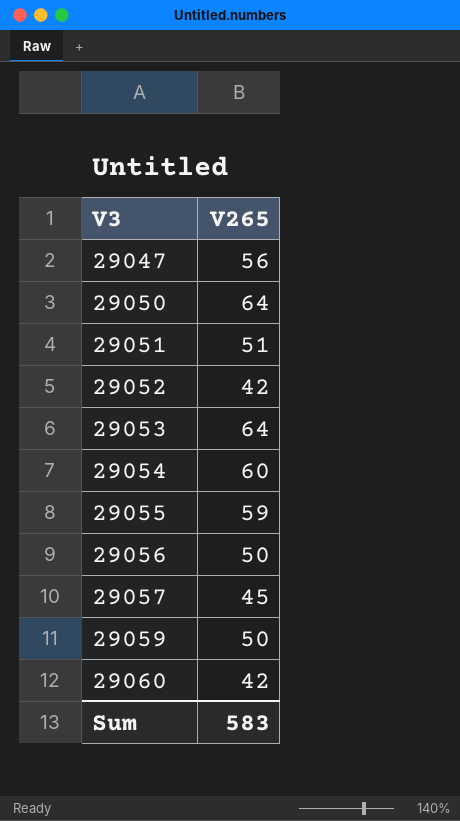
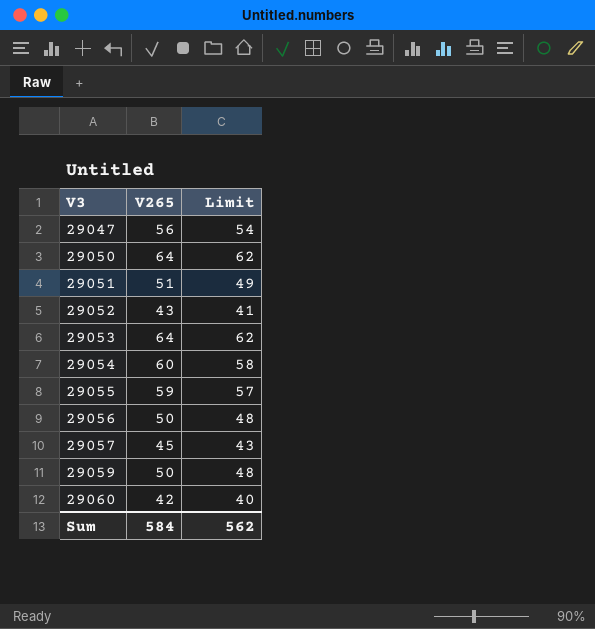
column Limit | formula: none -> [V265] - 2
29052 | V265: 42 -> 43
Sum | V265: 583 -> 584

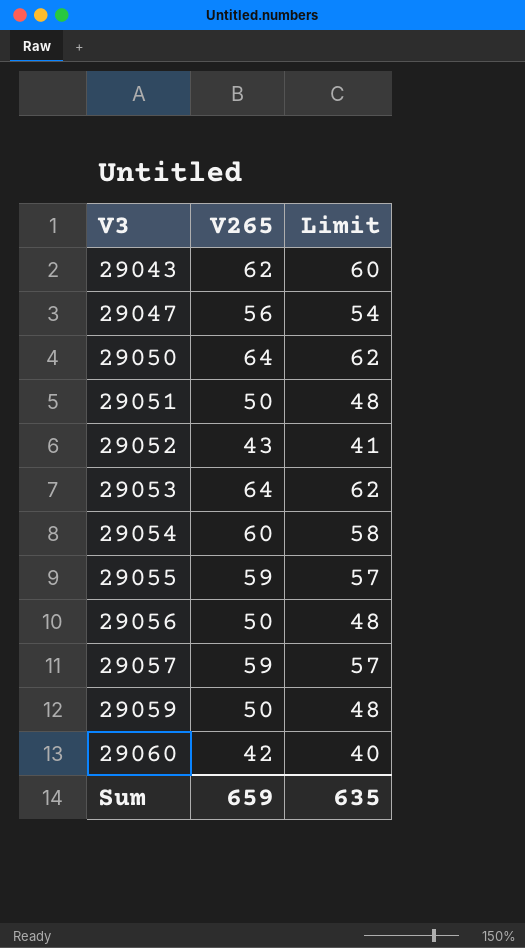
row 29043: none -> 62 | 60
29051 | V265: 51 -> 50
29051 | Limit: 49 -> 48
29057 | V265: 45 -> 59
29057 | Limit: 43 -> 57
Sum | V265: 584 -> 659
Sum | Limit: 562 -> 635

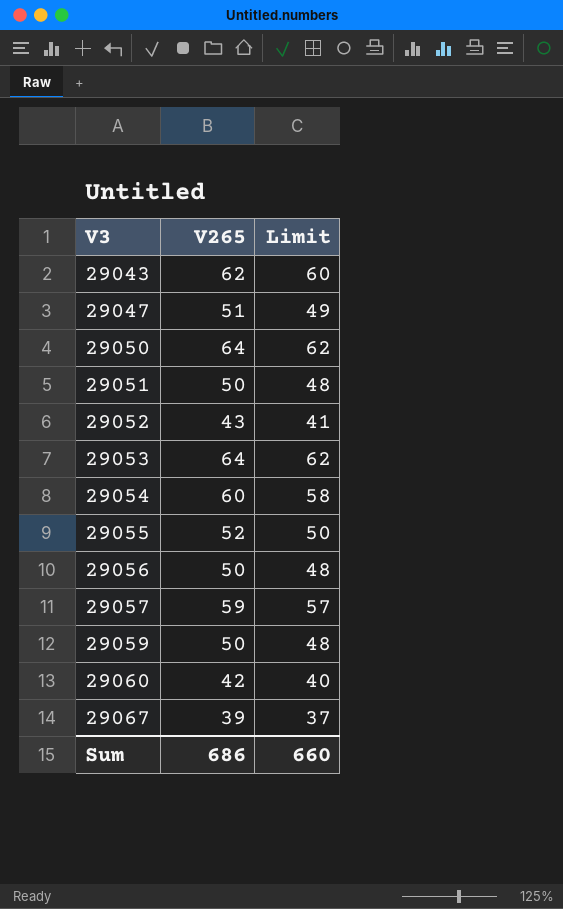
29047 | V265: 56 -> 51
29047 | Limit: 54 -> 49
29055 | V265: 59 -> 52
29055 | Limit: 57 -> 50
row 29067: none -> 39 | 37
Sum | V265: 659 -> 686
Sum | Limit: 635 -> 660

